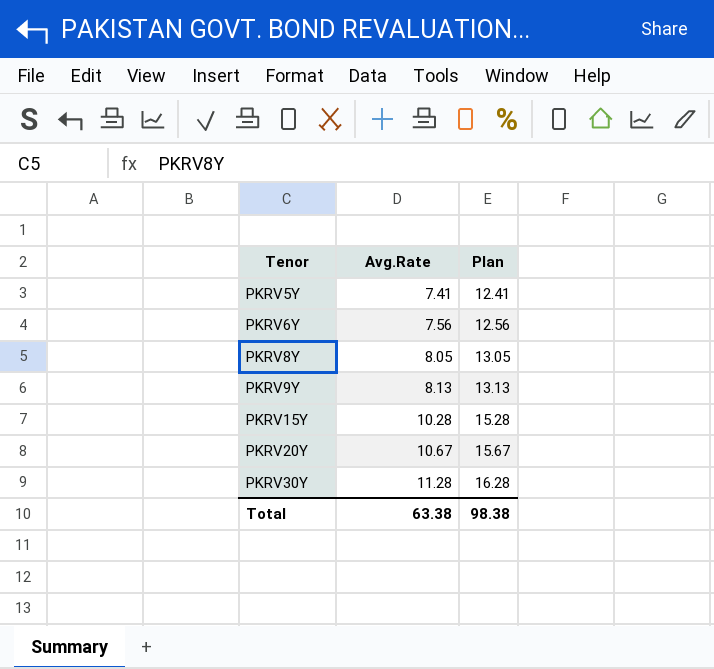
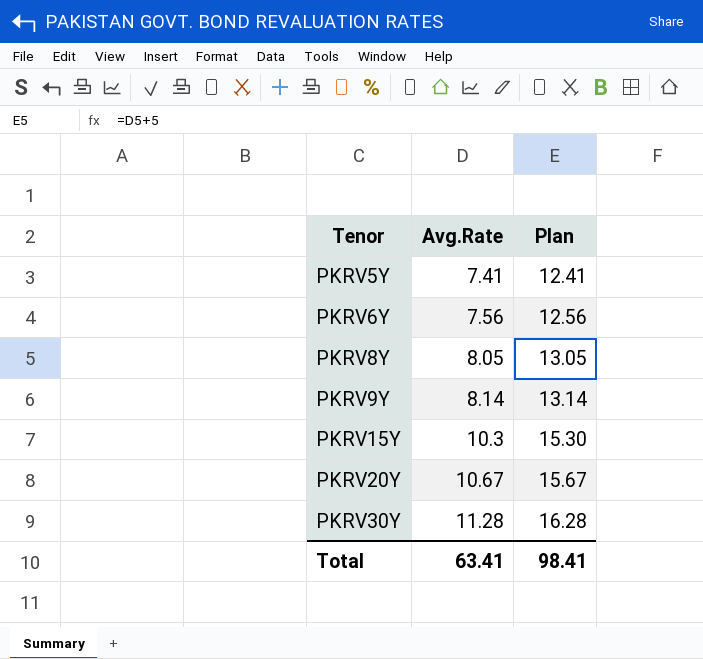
PKRV9Y | Avg.Rate: 8.13 -> 8.14
PKRV9Y | Plan: 13.13 -> 13.14
PKRV15Y | Avg.Rate: 10.28 -> 10.3
PKRV15Y | Plan: 15.28 -> 15.30
Total | Avg.Rate: 63.38 -> 63.41
Total | Plan: 98.38 -> 98.41

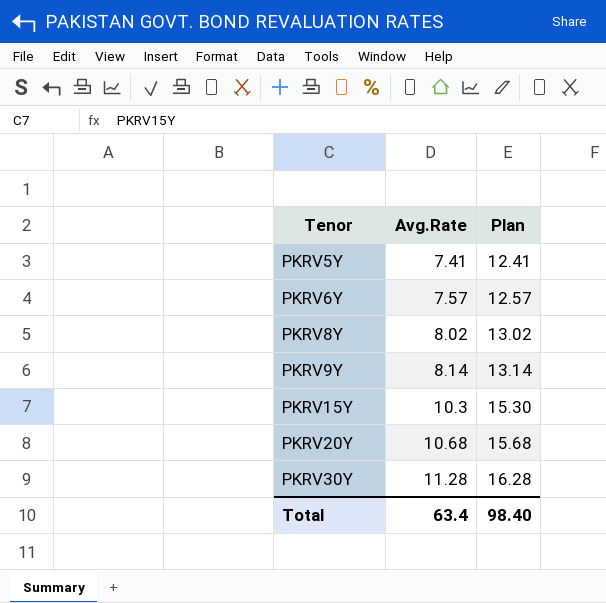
PKRV6Y | Avg.Rate: 7.56 -> 7.57
PKRV6Y | Plan: 12.56 -> 12.57
PKRV8Y | Avg.Rate: 8.05 -> 8.02
PKRV8Y | Plan: 13.05 -> 13.02
PKRV20Y | Avg.Rate: 10.67 -> 10.68
PKRV20Y | Plan: 15.67 -> 15.68
Total | Avg.Rate: 63.41 -> 63.4
Total | Plan: 98.41 -> 98.40

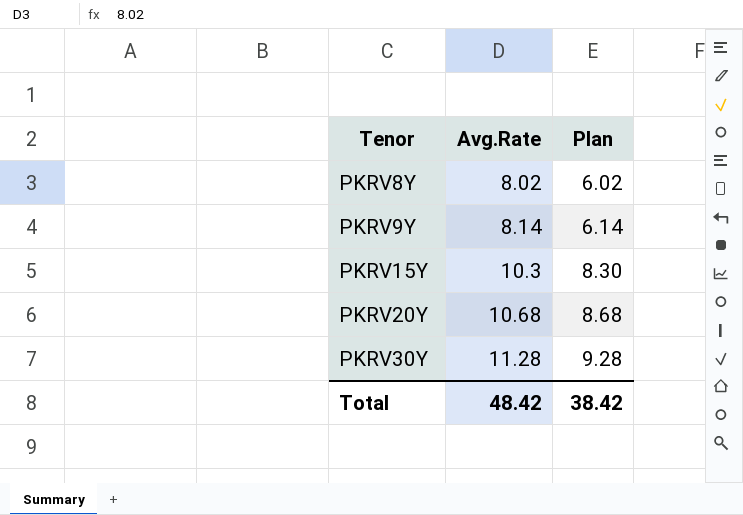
column Plan | formula: [Avg.Rate] + 5 -> [Avg.Rate] - 2
row PKRV5Y: 7.41 | 12.41 -> none
row PKRV6Y: 7.57 | 12.57 -> none
Total | Avg.Rate: 63.4 -> 48.42
Total | Plan: 98.40 -> 38.42

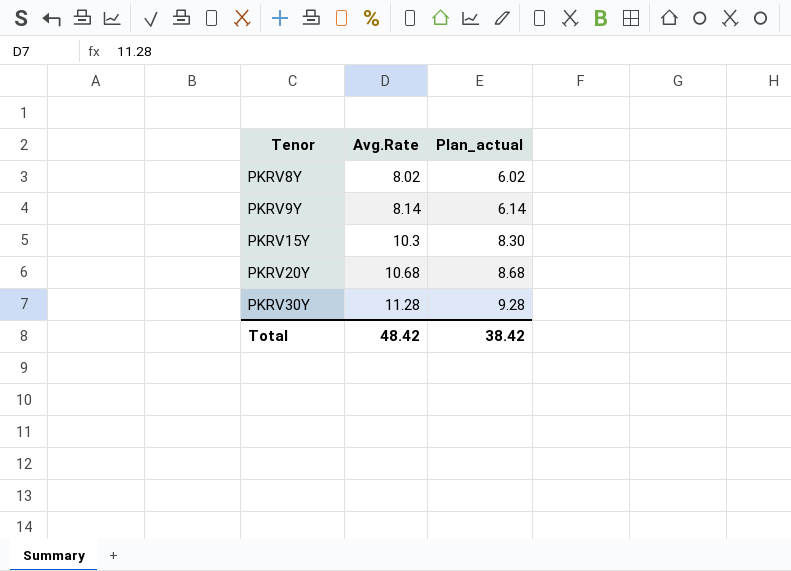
column name: Plan -> Plan_actual

